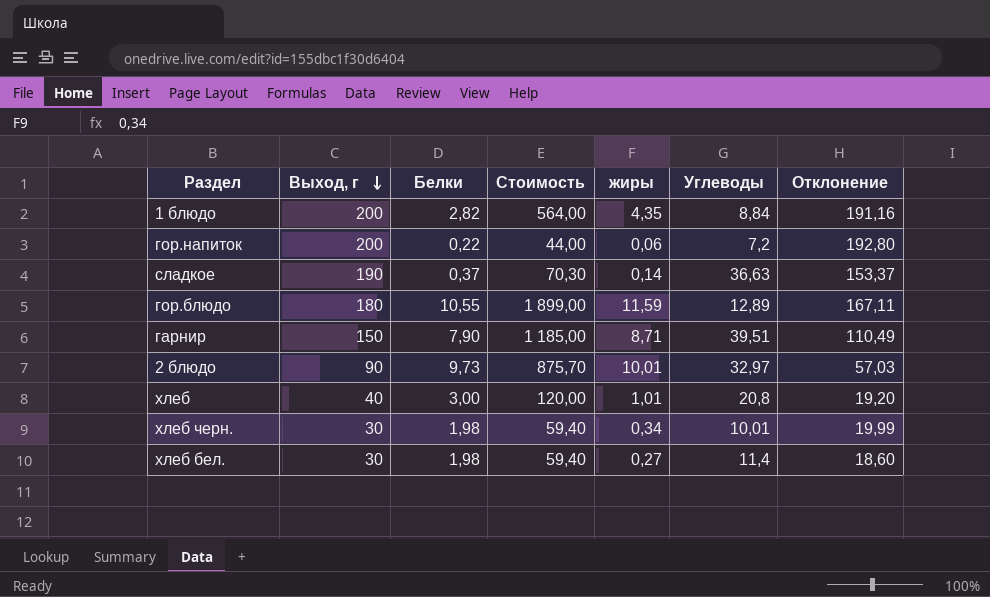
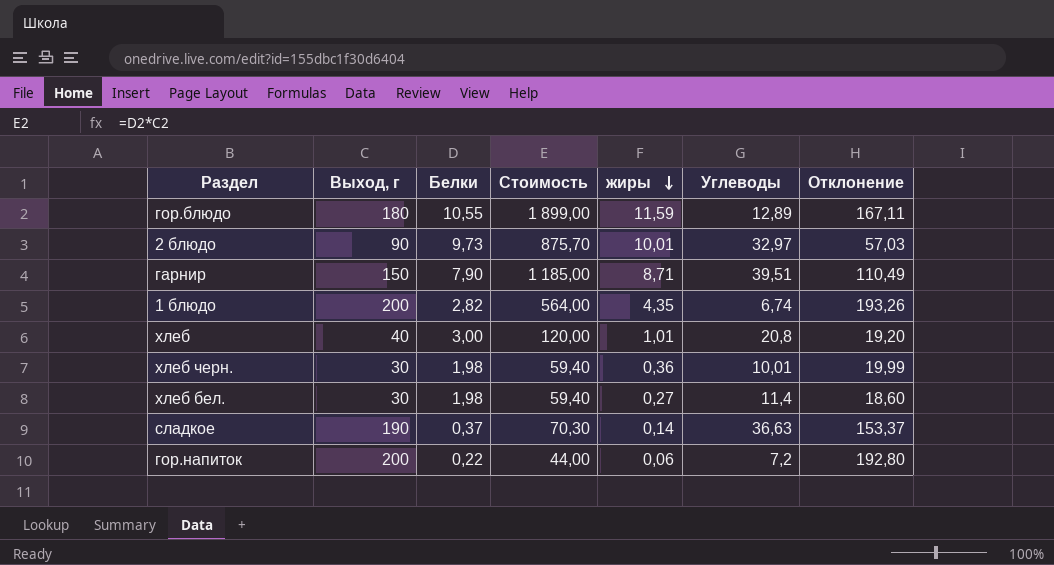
row order: Выход, г descending -> жиры descending
1 блюдо | Углеводы: 8,84 -> 6,74
1 блюдо | Отклонение: 191,16 -> 193,26
хлеб черн. | жиры: 0,34 -> 0,36

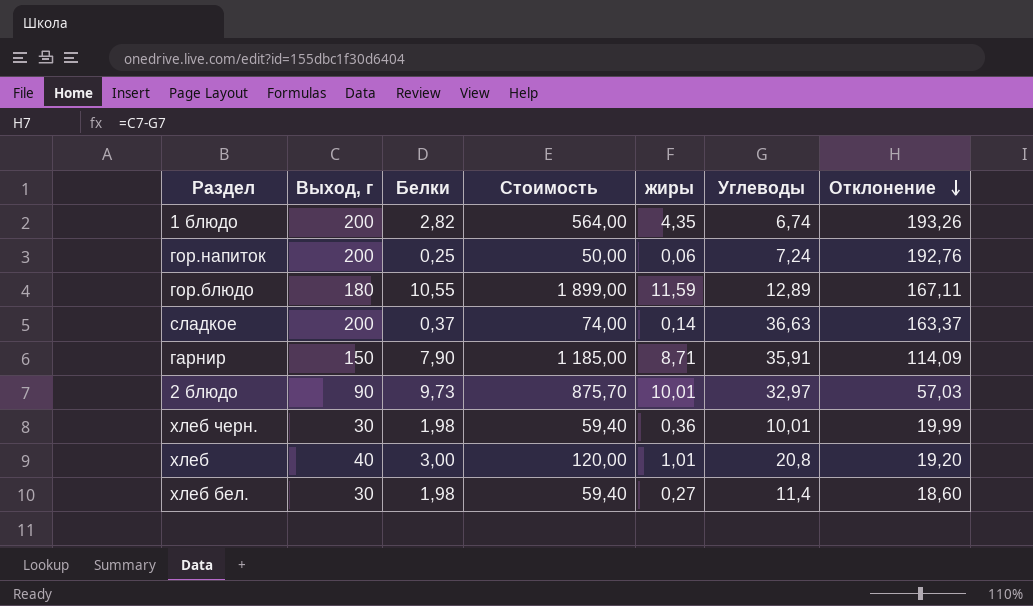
row order: жиры descending -> Отклонение descending
гор.напиток | Белки: 0,22 -> 0,25
гор.напиток | Стоимость: 44,00 -> 50,00
гор.напиток | Углеводы: 7,2 -> 7,24
гор.напиток | Отклонение: 192,80 -> 192,76
сладкое | Выход, г: 190 -> 200
сладкое | Стоимость: 70,30 -> 74,00
сладкое | Отклонение: 153,37 -> 163,37
гарнир | Углеводы: 39,51 -> 35,91
гарнир | Отклонение: 110,49 -> 114,09

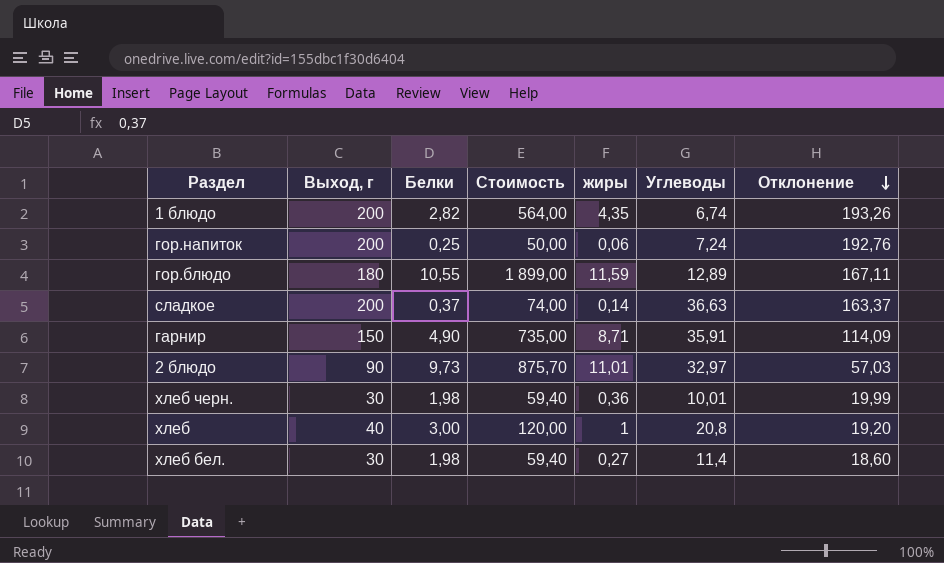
гарнир | Белки: 7,90 -> 4,90
гарнир | Стоимость: 1 185,00 -> 735,00
2 блюдо | жиры: 10,01 -> 11,01
хлеб | жиры: 1,01 -> 1

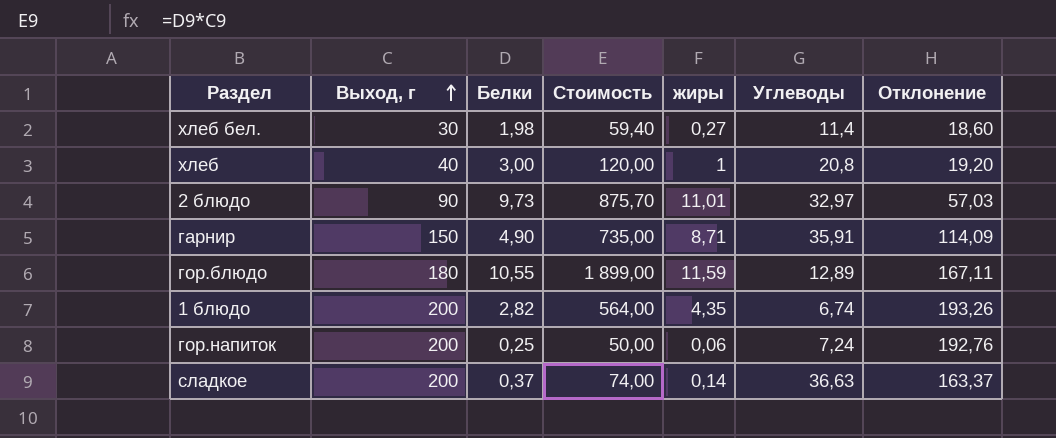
row order: Отклонение descending -> Выход, г ascending
row хлеб черн.: 30 | 1,98 | 59,40 | 0,36 | 10,01 | 19,99 -> none

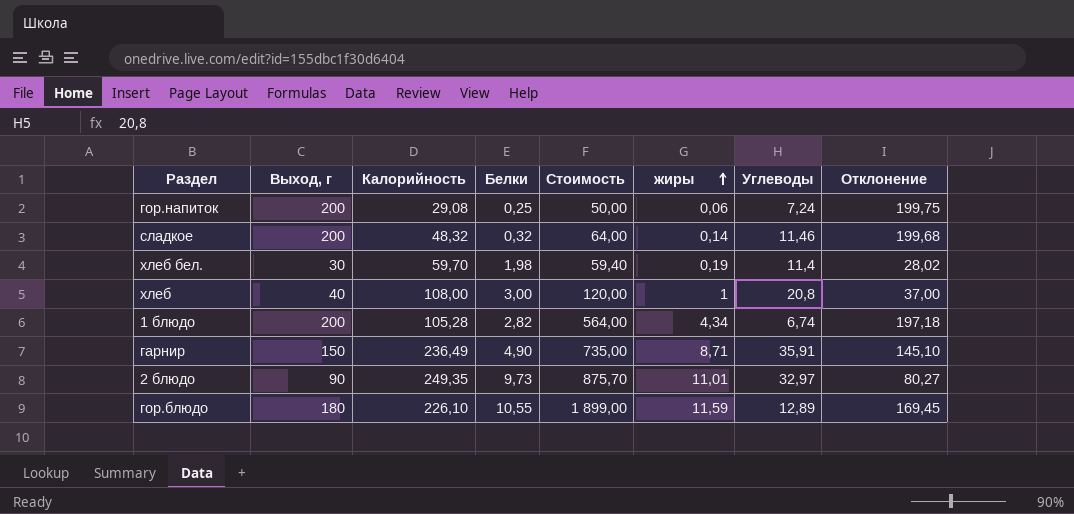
row order: Выход, г ascending -> жиры ascending
column Калорийность | position: none -> 3
column Отклонение | formula: [Выход, г] - [Углеводы] -> [Выход, г] - [Белки]
сладкое | Белки: 0,37 -> 0,32
сладкое | Стоимость: 74,00 -> 64,00
сладкое | Углеводы: 36,63 -> 11,46
хлеб бел. | жиры: 0,27 -> 0,19
1 блюдо | жиры: 4,35 -> 4,34

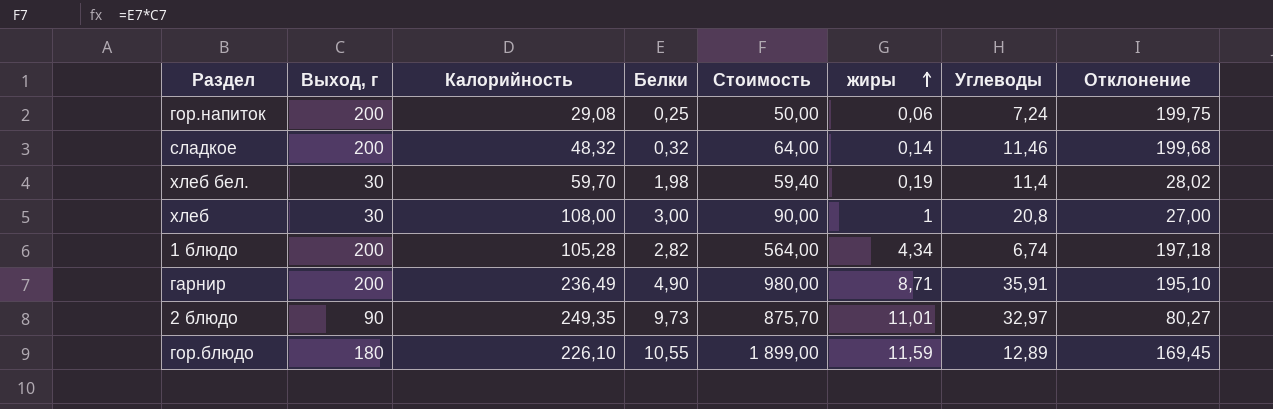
хлеб | Выход, г: 40 -> 30
хлеб | Стоимость: 120,00 -> 90,00
хлеб | Отклонение: 37,00 -> 27,00
гарнир | Выход, г: 150 -> 200
гарнир | Стоимость: 735,00 -> 980,00
гарнир | Отклонение: 145,10 -> 195,10

